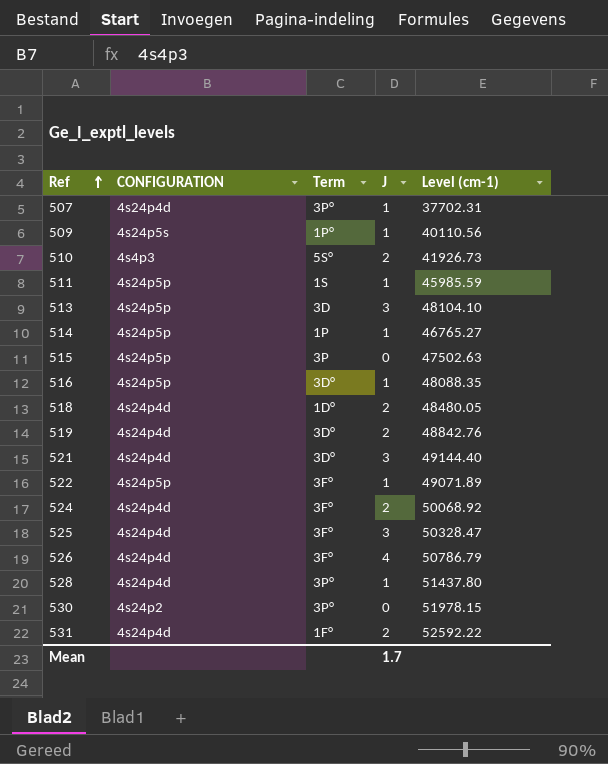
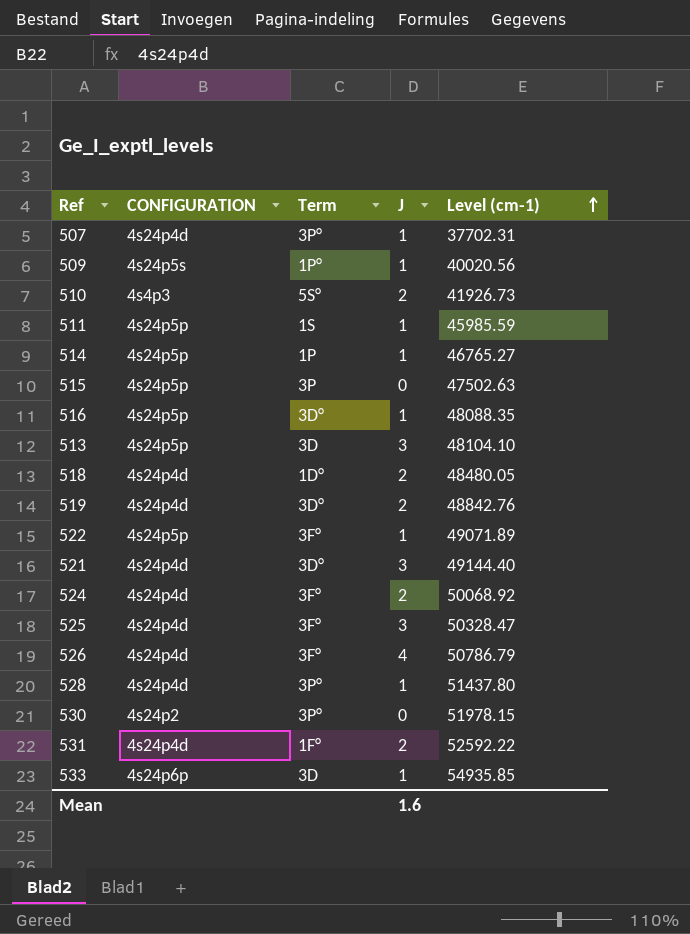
row order: Ref ascending -> Level (cm-1) ascending
509 | Level (cm-1): 40110.56 -> 40020.56
row 533: none -> 4s24p6p | 3D | 1 | 54935.85
Mean | J: 1.7 -> 1.6

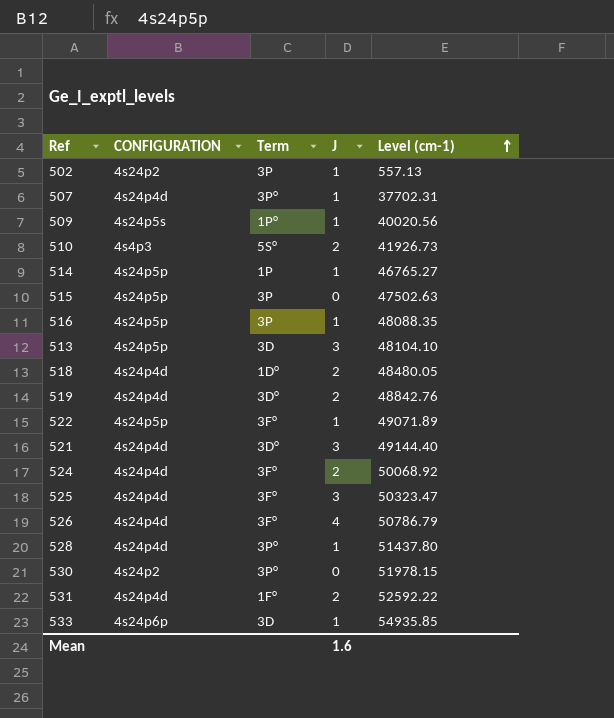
row 511: 4s24p5p | 1S | 1 | 45985.59 -> none
row 502: none -> 4s24p2 | 3P | 1 | 557.13
516 | Term: 3D° -> 3P
525 | Level (cm-1): 50328.47 -> 50323.47

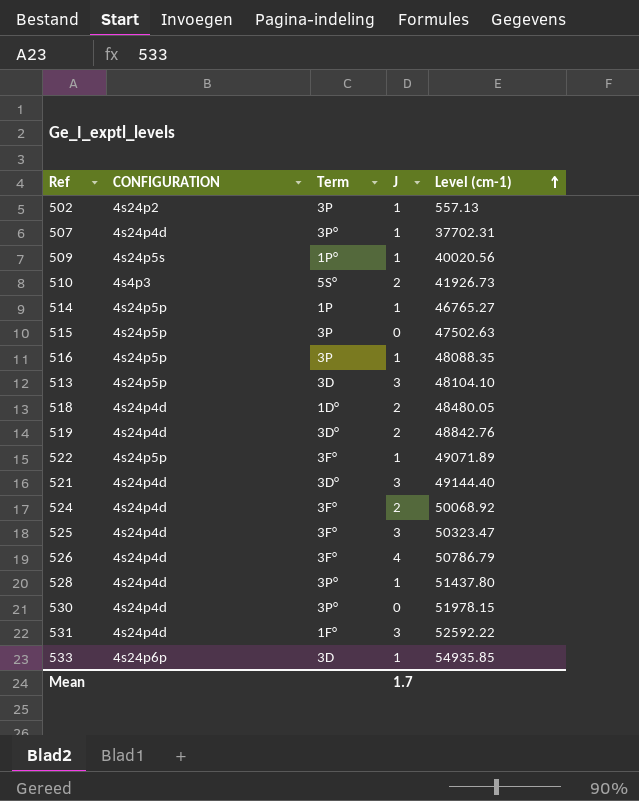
530 | CONFIGURATION: 4s24p2 -> 4s24p4d
531 | J: 2 -> 3
Mean | J: 1.6 -> 1.7

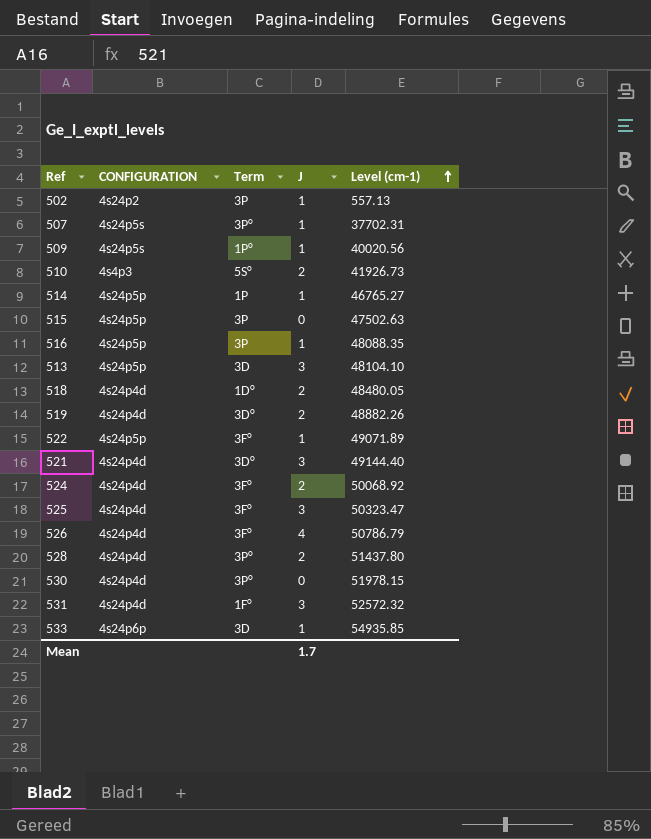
507 | CONFIGURATION: 4s24p4d -> 4s24p5s
519 | Level (cm-1): 48842.76 -> 48882.26
528 | J: 1 -> 2
531 | Level (cm-1): 52592.22 -> 52572.32

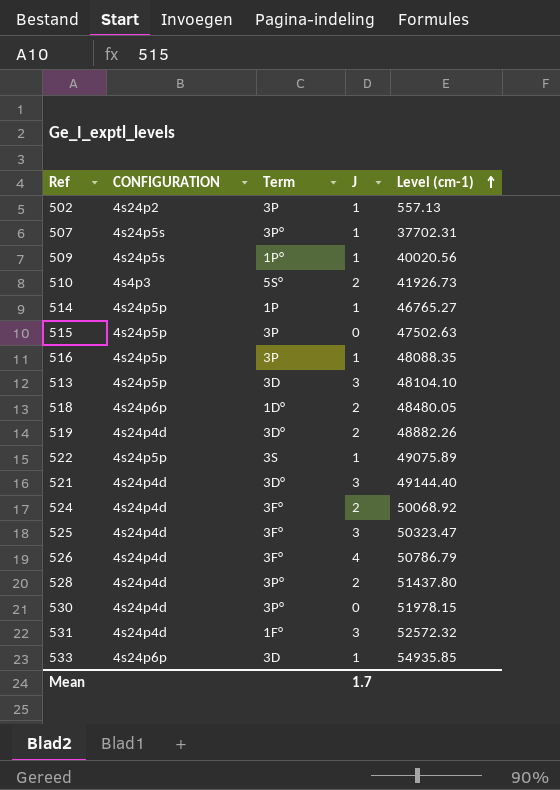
518 | CONFIGURATION: 4s24p4d -> 4s24p6p
522 | Term: 3F° -> 3S
522 | Level (cm-1): 49071.89 -> 49075.89

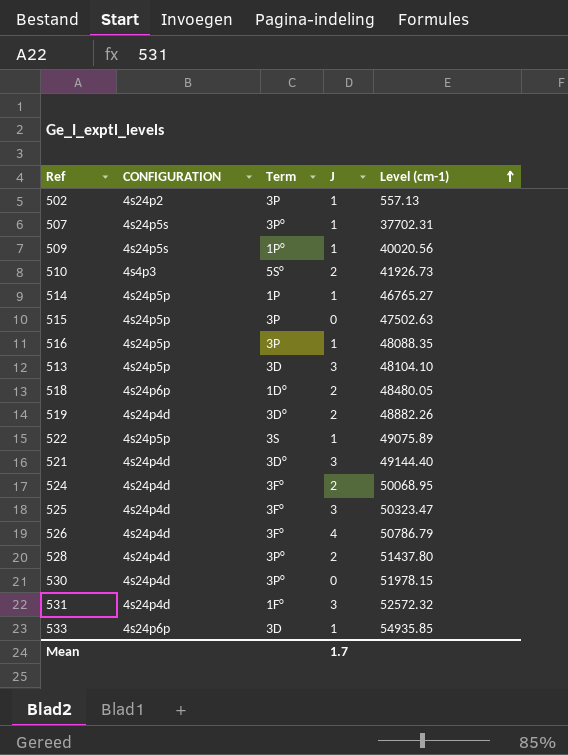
524 | Level (cm-1): 50068.92 -> 50068.95

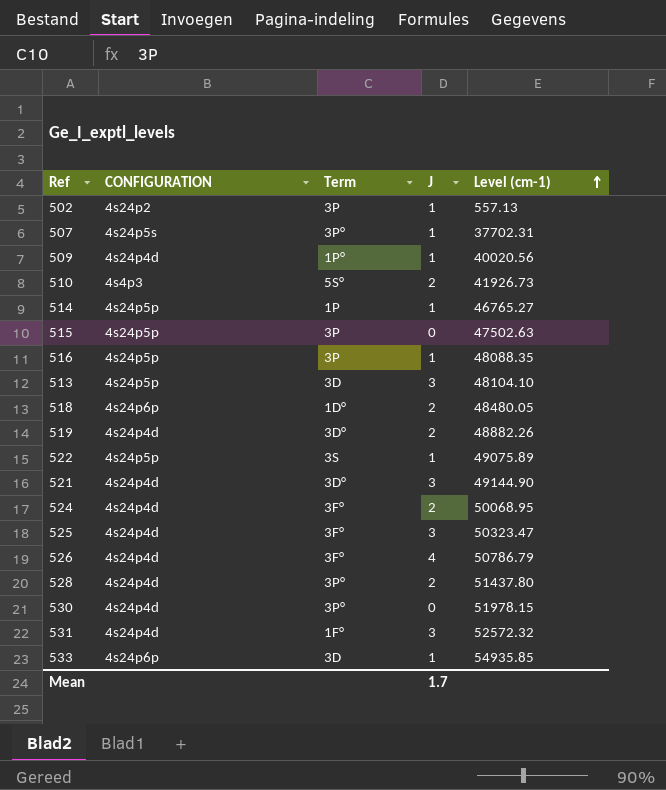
509 | CONFIGURATION: 4s24p5s -> 4s24p4d
521 | Level (cm-1): 49144.40 -> 49144.90

